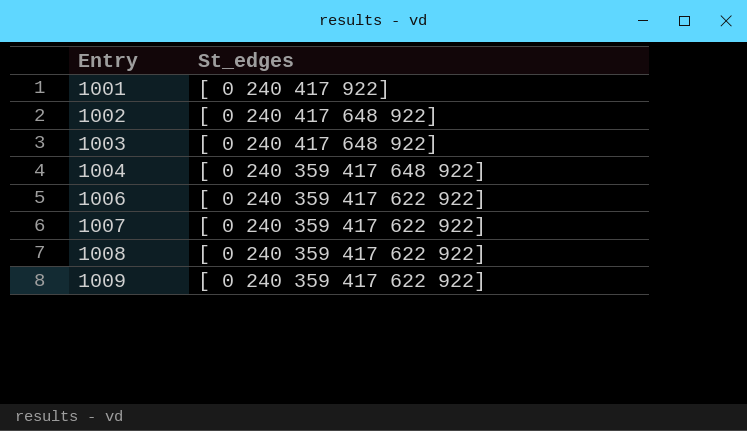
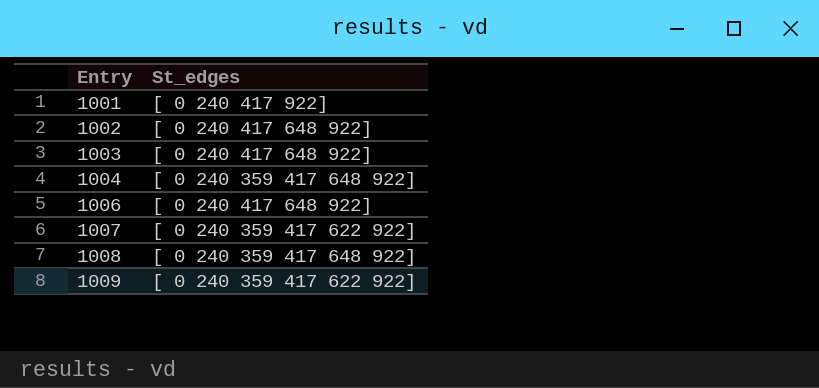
1006 | St_edges: [ 0 240 359 417 622 922] -> [ 0 240 417 648 922]
1008 | St_edges: [ 0 240 359 417 622 922] -> [ 0 240 359 417 648 922]

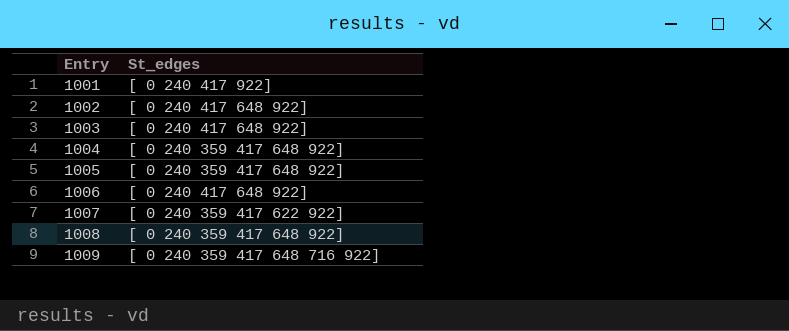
row 1005: none -> [ 0 240 359 417 648 922]
1009 | St_edges: [ 0 240 359 417 622 922] -> [ 0 240 359 417 648 716 922]

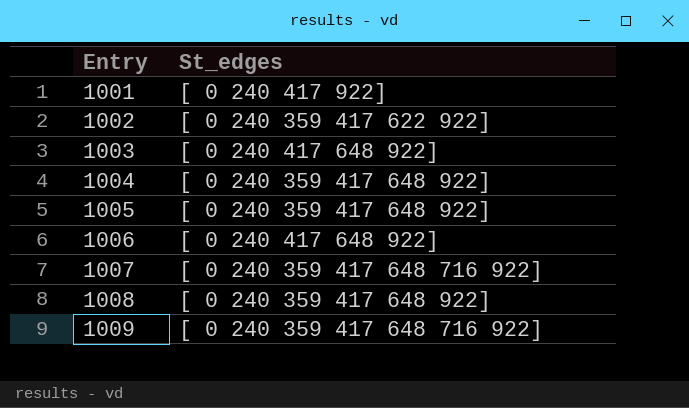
1002 | St_edges: [ 0 240 417 648 922] -> [ 0 240 359 417 622 922]
1007 | St_edges: [ 0 240 359 417 622 922] -> [ 0 240 359 417 648 716 922]

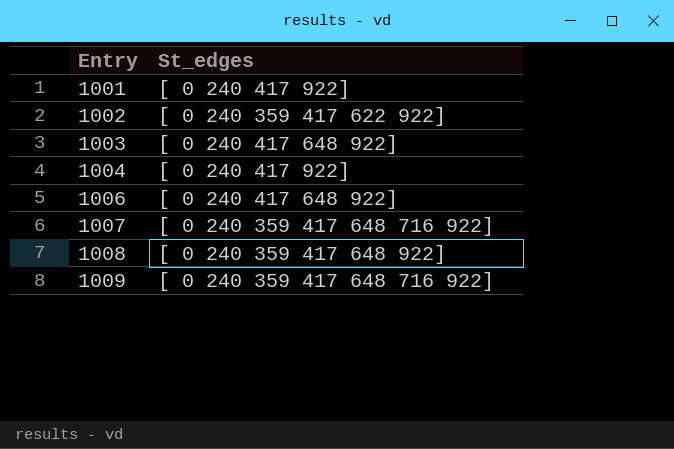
row 1005: [ 0 240 359 417 648 922] -> none
1004 | St_edges: [ 0 240 359 417 648 922] -> [ 0 240 417 922]

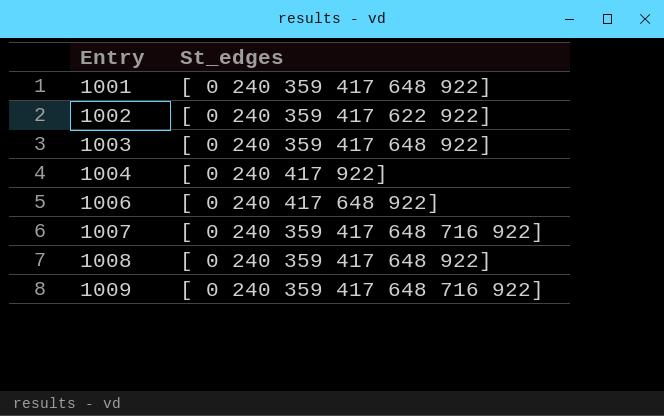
1001 | St_edges: [ 0 240 417 922] -> [ 0 240 359 417 648 922]
1003 | St_edges: [ 0 240 417 648 922] -> [ 0 240 359 417 648 922]

